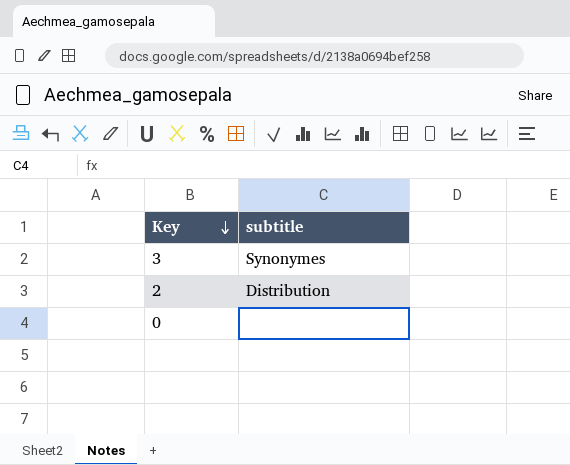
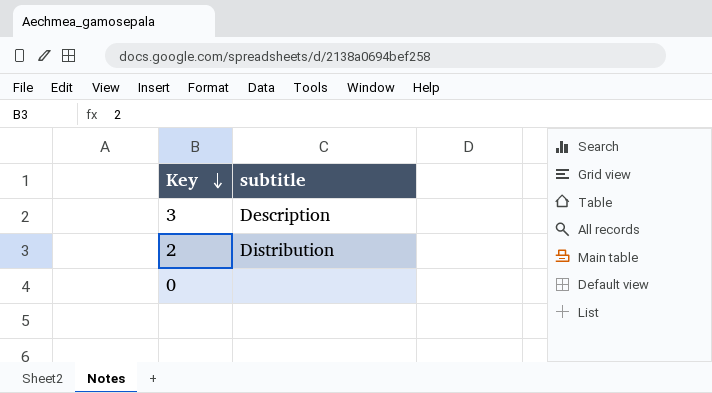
3 | subtitle: Synonymes -> Description

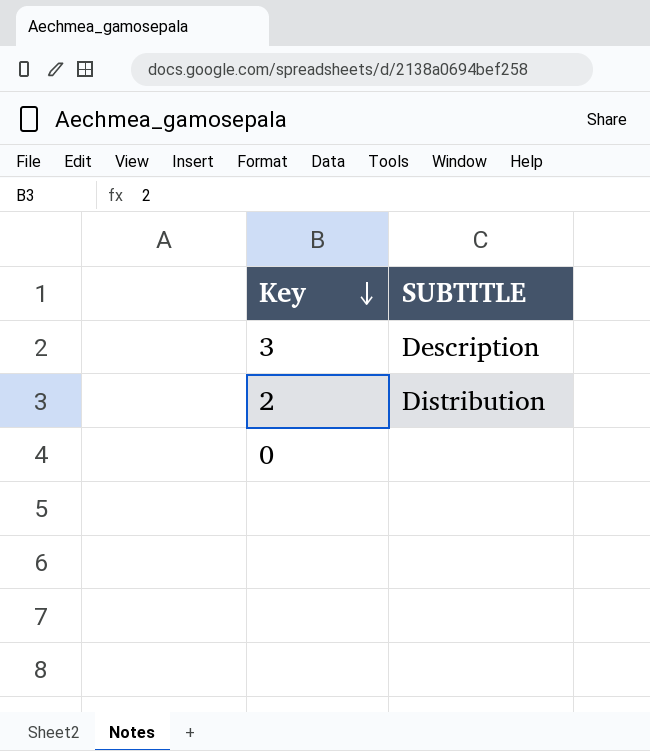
column name: subtitle -> SUBTITLE

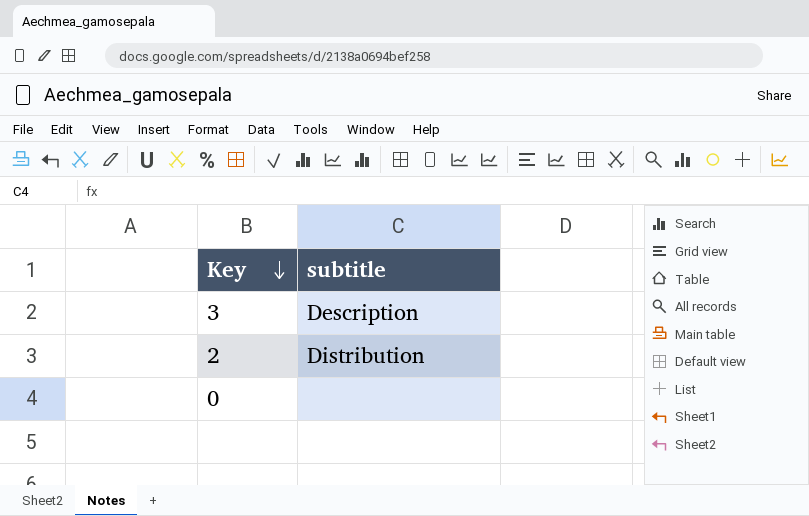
column name: SUBTITLE -> subtitle

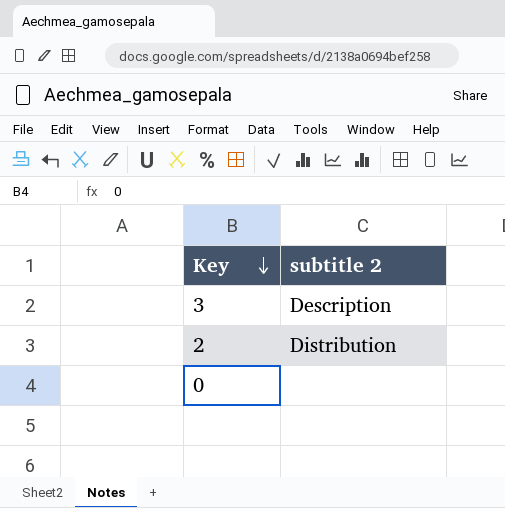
column name: subtitle -> subtitle 2

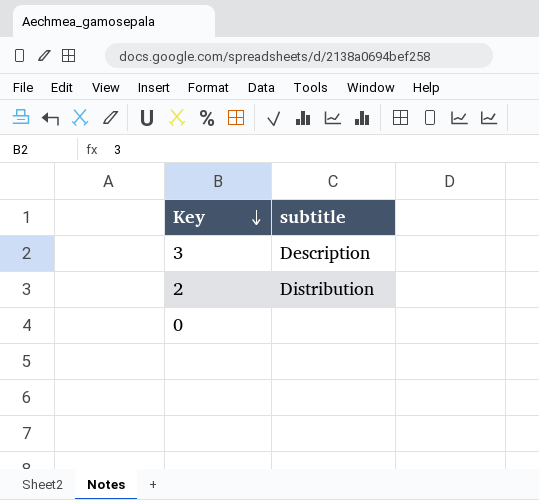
column name: subtitle 2 -> subtitle

